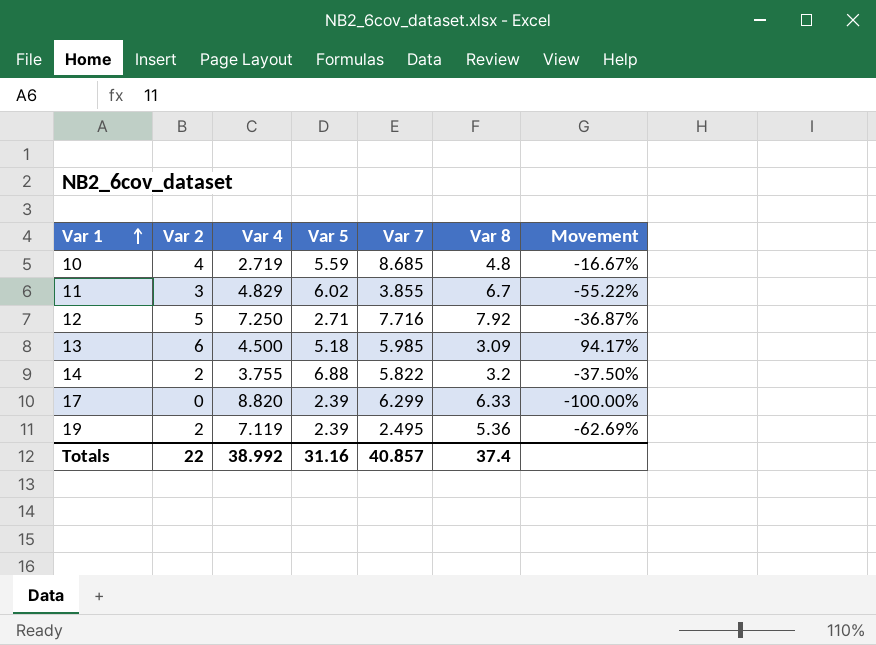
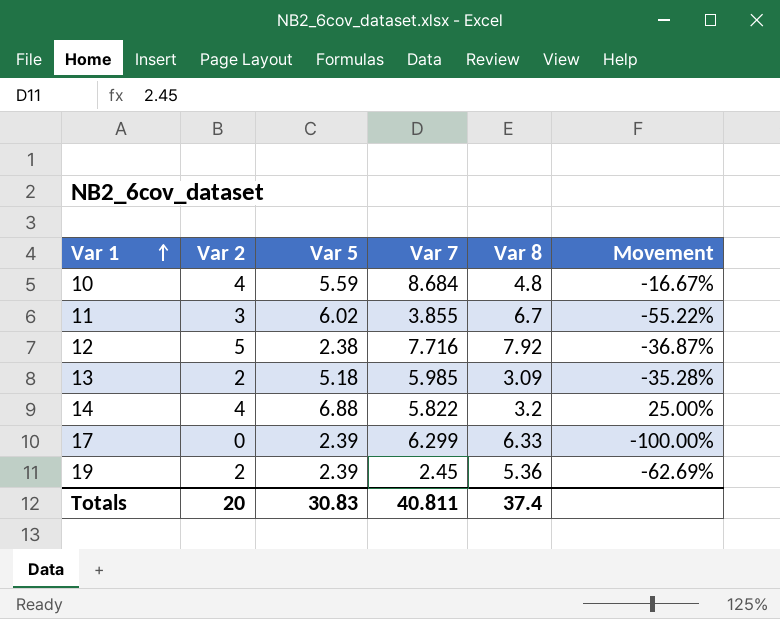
column Var 4 | position: 3 -> none
10 | Var 7: 8.685 -> 8.684
12 | Var 5: 2.71 -> 2.38
13 | Var 2: 6 -> 2
13 | Movement: 94.17% -> -35.28%
14 | Var 2: 2 -> 4
14 | Movement: -37.50% -> 25.00%
19 | Var 7: 2.495 -> 2.45
Totals | Var 2: 22 -> 20
Totals | Var 5: 31.16 -> 30.83
Totals | Var 7: 40.857 -> 40.811

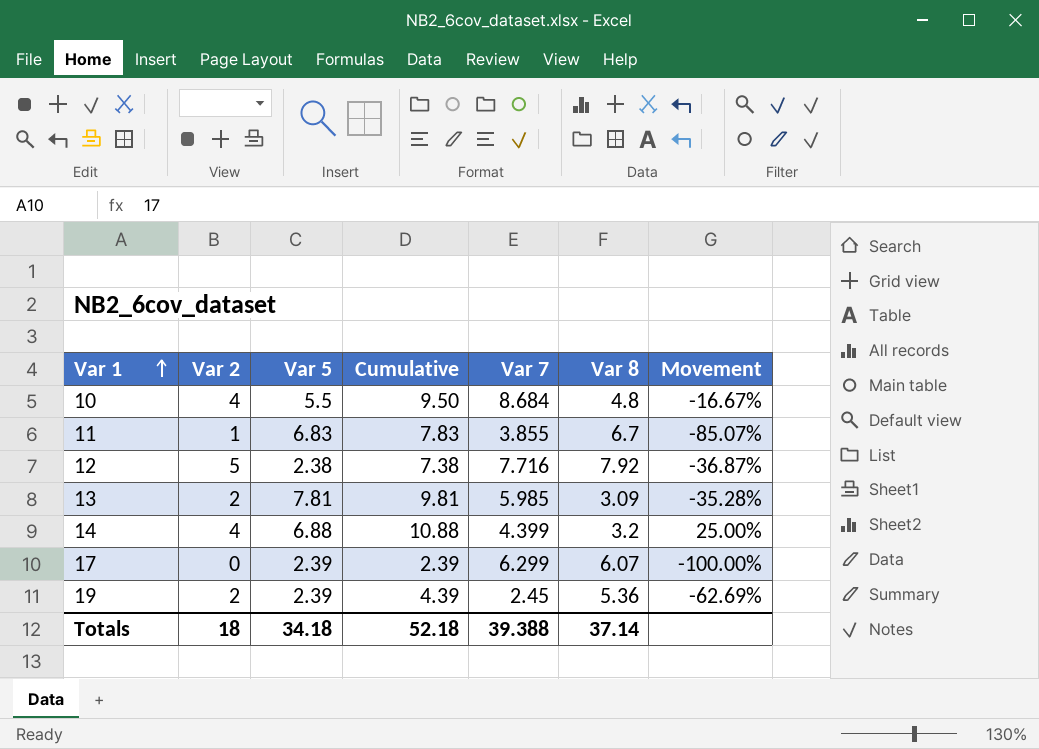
column Cumulative | formula: none -> [Var 2] + [Var 5]
10 | Var 5: 5.59 -> 5.5
11 | Var 2: 3 -> 1
11 | Var 5: 6.02 -> 6.83
11 | Movement: -55.22% -> -85.07%
13 | Var 5: 5.18 -> 7.81
14 | Var 7: 5.822 -> 4.399
17 | Var 8: 6.33 -> 6.07
Totals | Var 2: 20 -> 18
Totals | Var 5: 30.83 -> 34.18
Totals | Var 7: 40.811 -> 39.388
Totals | Var 8: 37.4 -> 37.14

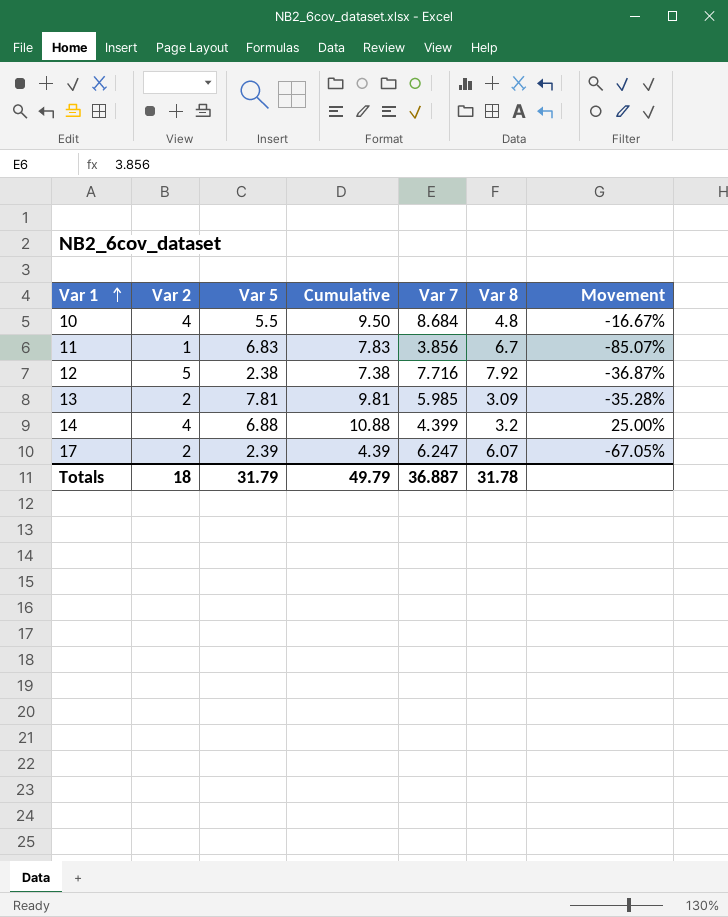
row 19: 2 | 2.39 | 4.39 | 2.45 | 5.36 | -62.69% -> none
11 | Var 7: 3.855 -> 3.856
17 | Var 2: 0 -> 2
17 | Cumulative: 2.39 -> 4.39
17 | Var 7: 6.299 -> 6.247
17 | Movement: -100.00% -> -67.05%
Totals | Var 5: 34.18 -> 31.79
Totals | Cumulative: 52.18 -> 49.79
Totals | Var 7: 39.388 -> 36.887
Totals | Var 8: 37.14 -> 31.78

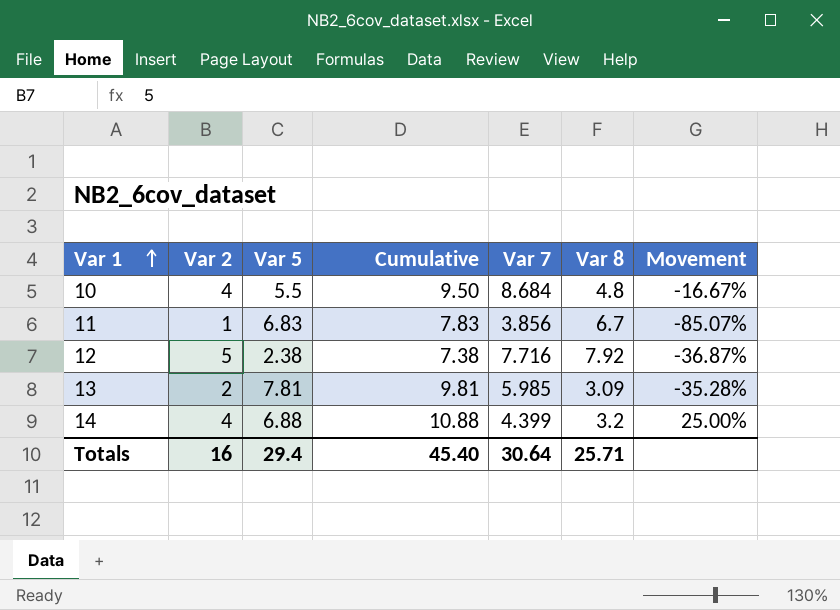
row 17: 2 | 2.39 | 4.39 | 6.247 | 6.07 | -67.05% -> none
Totals | Var 2: 18 -> 16
Totals | Var 5: 31.79 -> 29.4
Totals | Cumulative: 49.79 -> 45.40
Totals | Var 7: 36.887 -> 30.64
Totals | Var 8: 31.78 -> 25.71

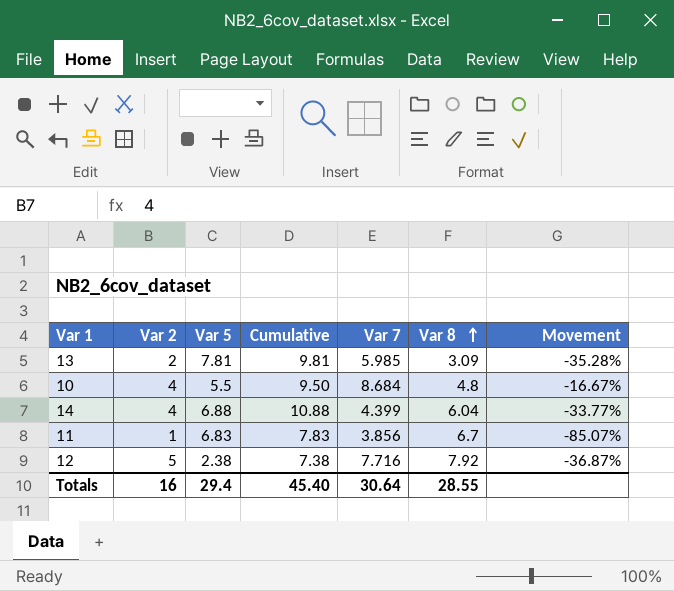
row order: Var 1 ascending -> Var 8 ascending
14 | Var 8: 3.2 -> 6.04
14 | Movement: 25.00% -> -33.77%
Totals | Var 8: 25.71 -> 28.55

